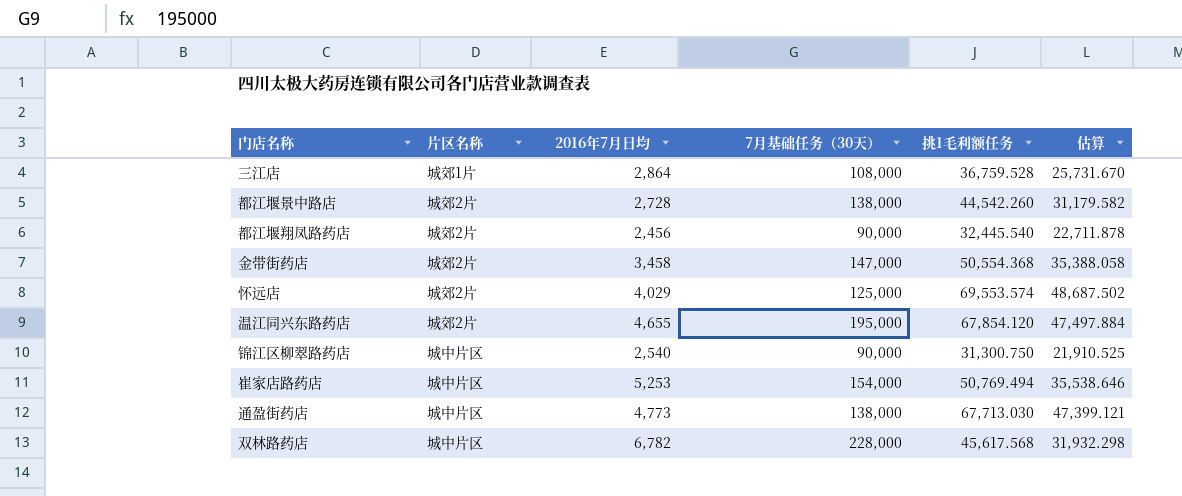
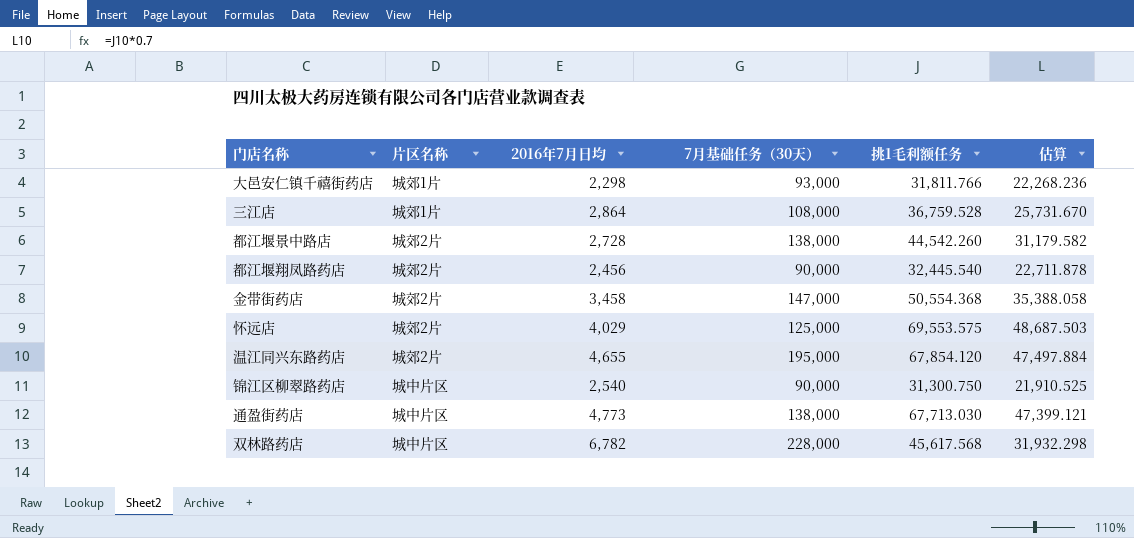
row 崔家店路药店: 城中片区 | 5,253 | 154,000 | 50,769.494 | 35,538.646 -> none
row 大邑安仁镇千禧街药店: none -> 城郊1片 | 2,298 | 93,000 | 31,811.766 | 22,268.236
怀远店 | 挑1毛利额任务: 69,553.574 -> 69,553.575
怀远店 | 估算: 48,687.502 -> 48,687.503

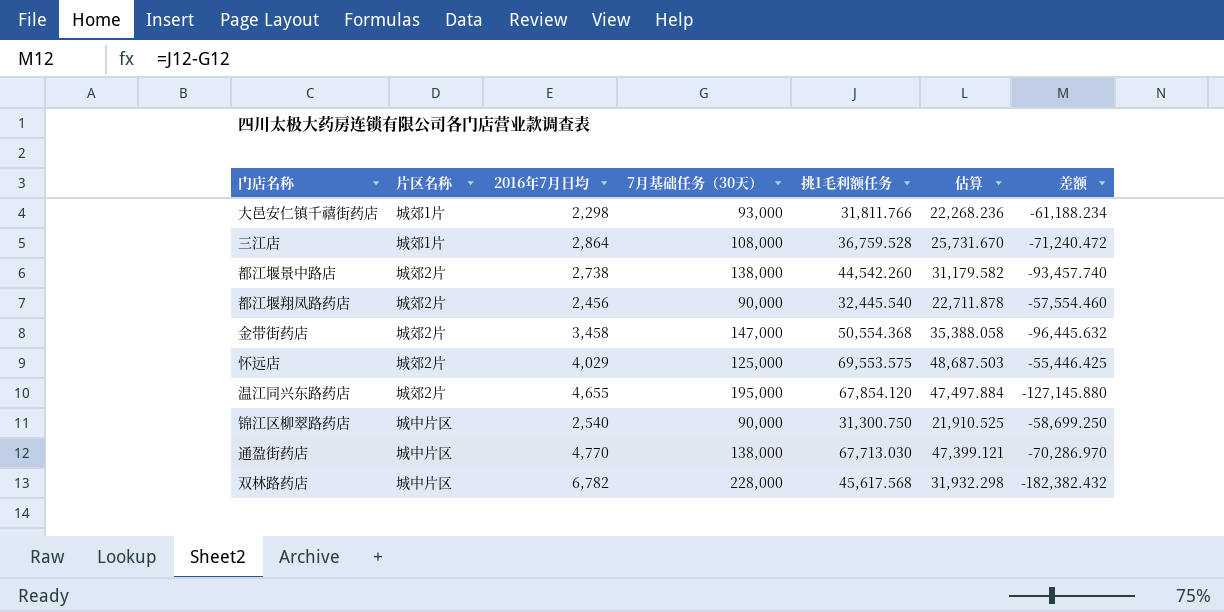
column 差额 | formula: none -> [挑1毛利额任务] - [7月基础任务（30天）]
都江堰景中路店 | 2016年7月日均: 2,728 -> 2,738
通盈街药店 | 2016年7月日均: 4,773 -> 4,770

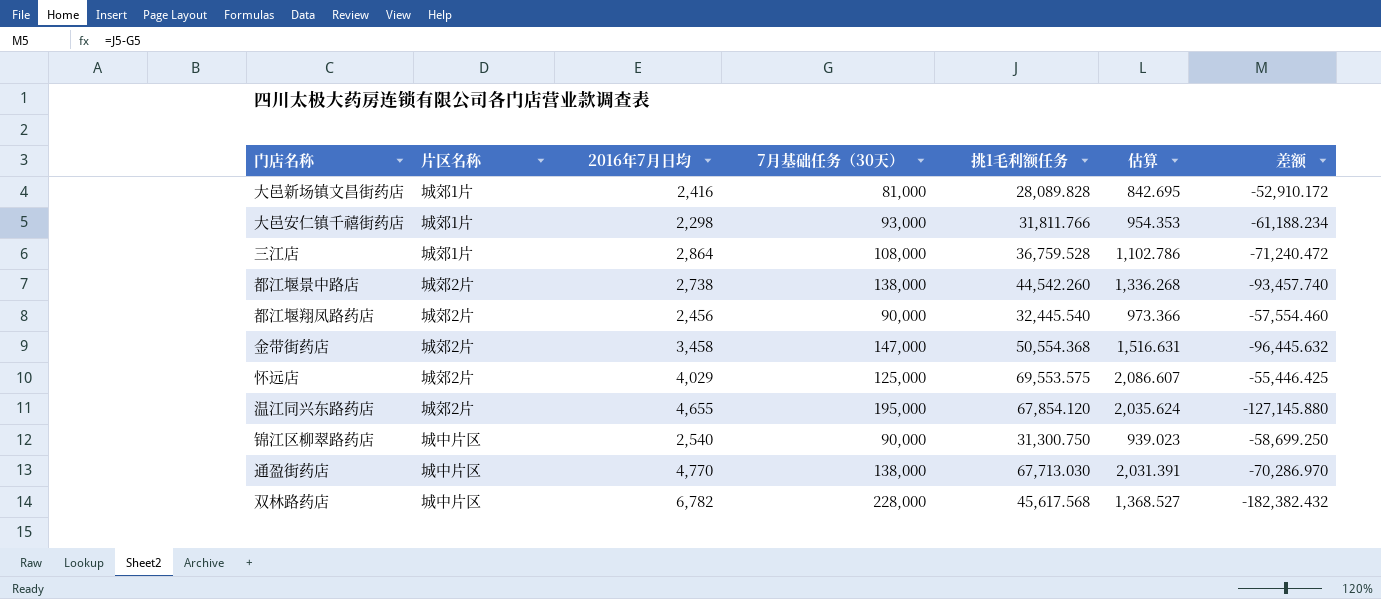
column 估算 | formula: [挑1毛利额任务] * 0.7 -> [挑1毛利额任务] * 0.03
row 大邑新场镇文昌街药店: none -> 城郊1片 | 2,416 | 81,000 | 28,089.828 | 842.695 | -52,910.172

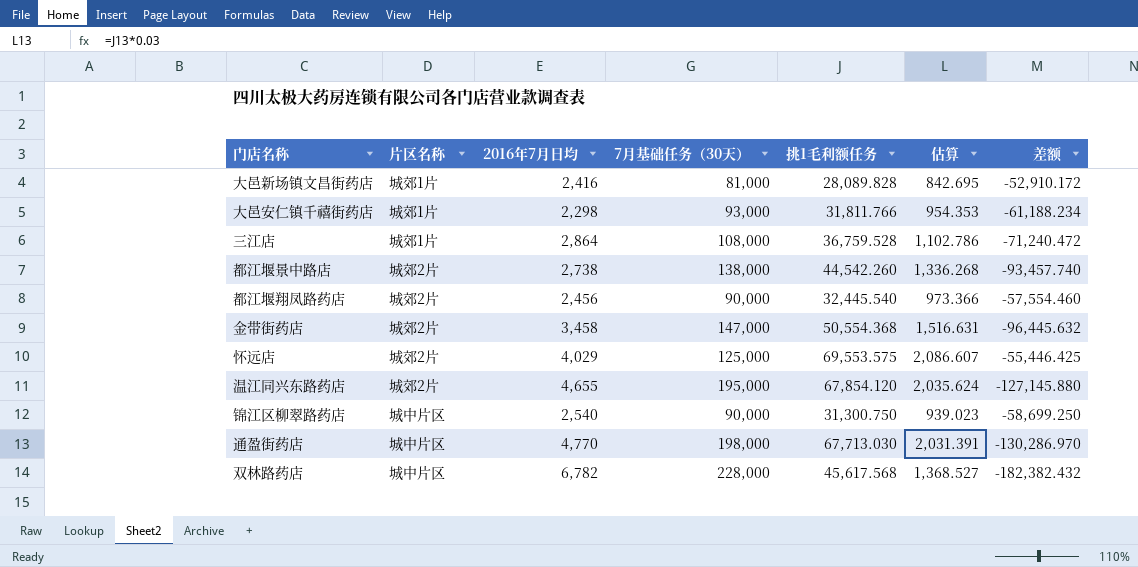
通盈街药店 | 7月基础任务（30天）: 138,000 -> 198,000
通盈街药店 | 差额: -70,286.970 -> -130,286.970

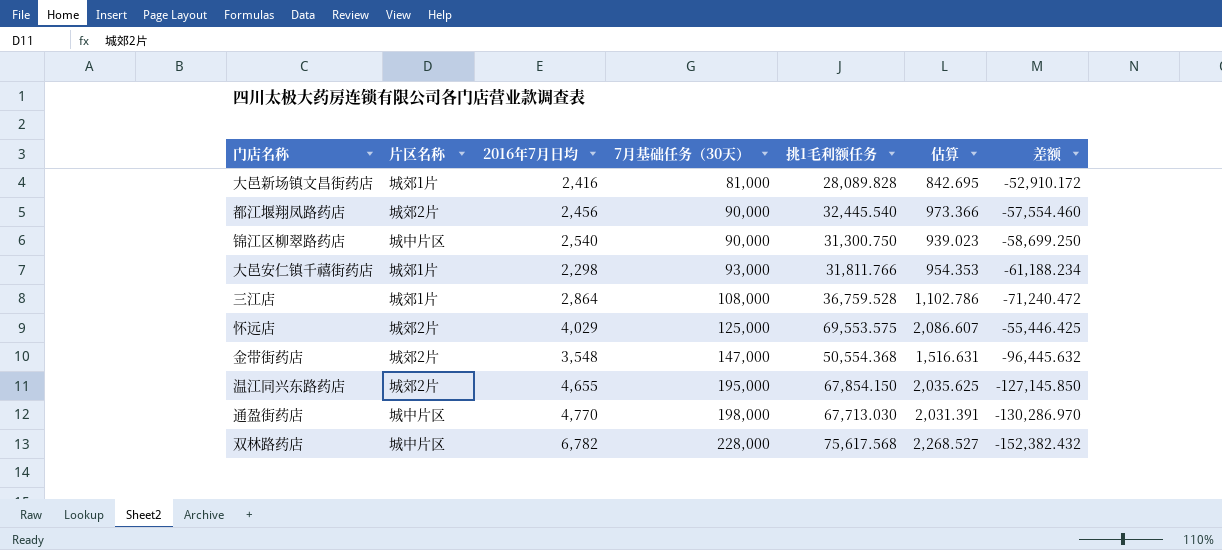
row order: none -> 7月基础任务（30天） ascending
row 都江堰景中路店: 城郊2片 | 2,738 | 138,000 | 44,542.260 | 1,336.268 | -93,457.740 -> none
金带街药店 | 2016年7月日均: 3,458 -> 3,548
温江同兴东路药店 | 挑1毛利额任务: 67,854.120 -> 67,854.150
温江同兴东路药店 | 估算: 2,035.624 -> 2,035.625
温江同兴东路药店 | 差额: -127,145.880 -> -127,145.850
双林路药店 | 挑1毛利额任务: 45,617.568 -> 75,617.568
双林路药店 | 估算: 1,368.527 -> 2,268.527
双林路药店 | 差额: -182,382.432 -> -152,382.432

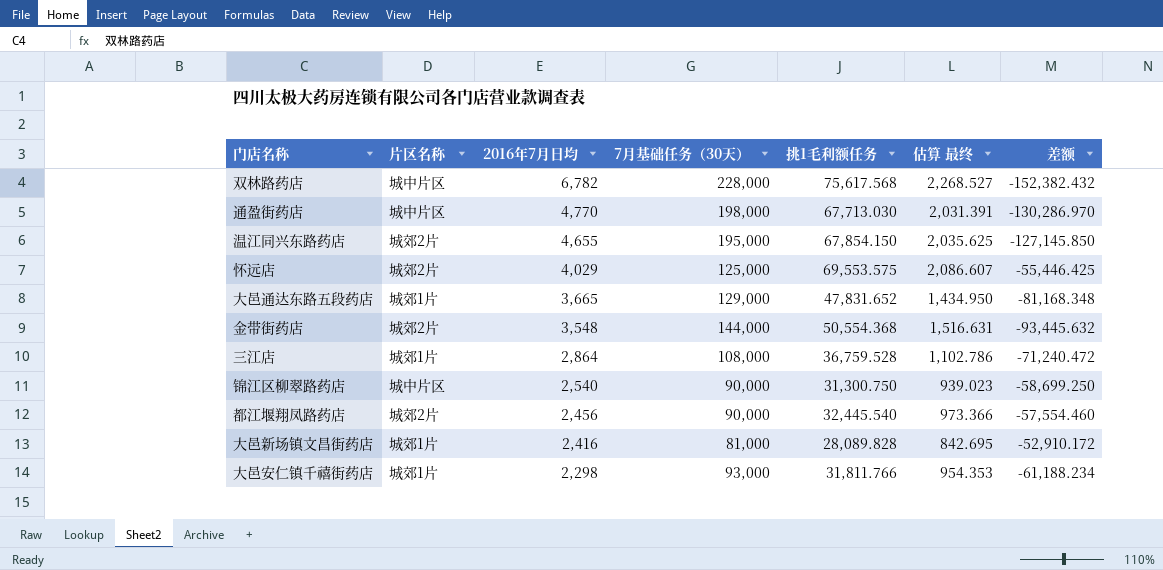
row order: 7月基础任务（30天） ascending -> 2016年7月日均 descending
column name: 估算 -> 估算 最终
row 大邑通达东路五段药店: none -> 城郊1片 | 3,665 | 129,000 | 47,831.652 | 1,434.950 | -81,168.348
金带街药店 | 7月基础任务（30天）: 147,000 -> 144,000
金带街药店 | 差额: -96,445.632 -> -93,445.632

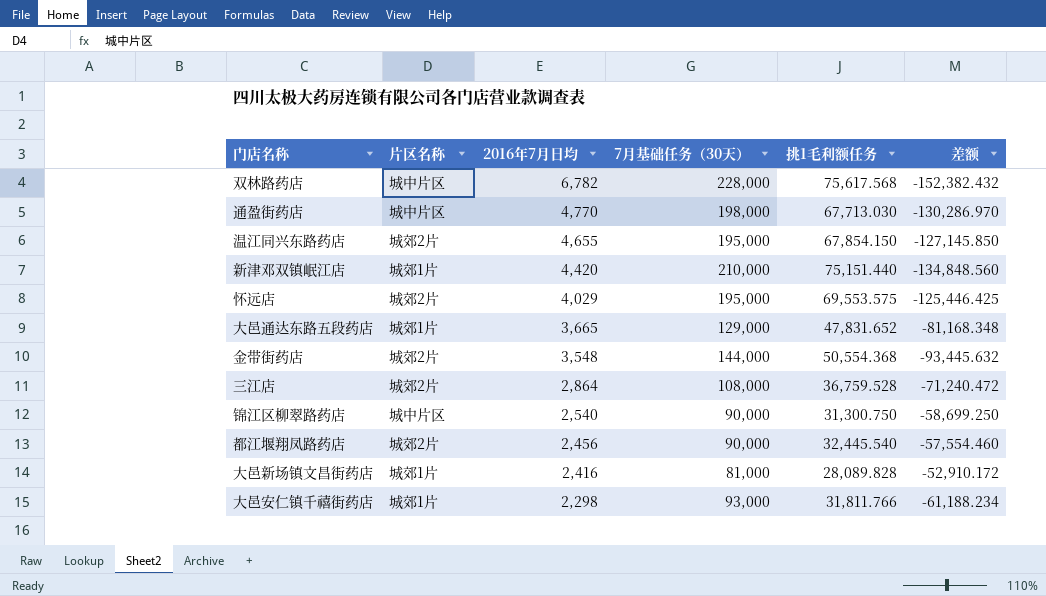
column 估算 最终 | formula: [挑1毛利额任务] * 0.03 -> none
row 新津邓双镇岷江店: none -> 城郊1片 | 4,420 | 210,000 | 75,151.440 | -134,848.560
怀远店 | 7月基础任务（30天）: 125,000 -> 195,000
怀远店 | 差额: -55,446.425 -> -125,446.425
三江店 | 片区名称: 城郊1片 -> 城郊2片

